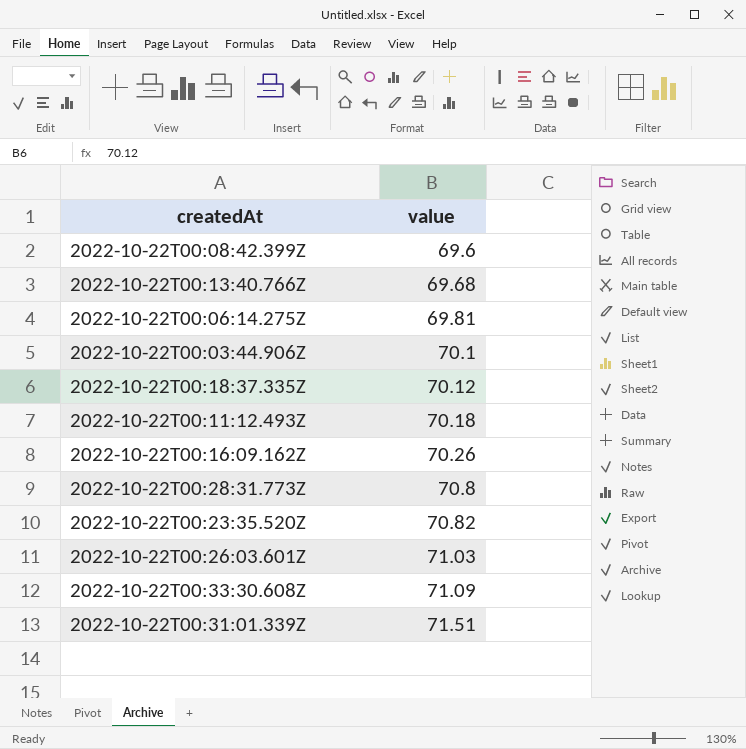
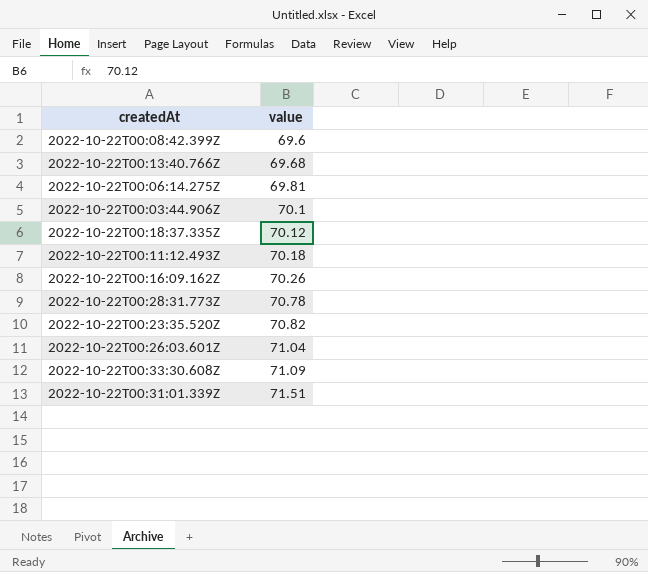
2022-10-22T00:28:31.773Z | value: 70.8 -> 70.78
2022-10-22T00:26:03.601Z | value: 71.03 -> 71.04

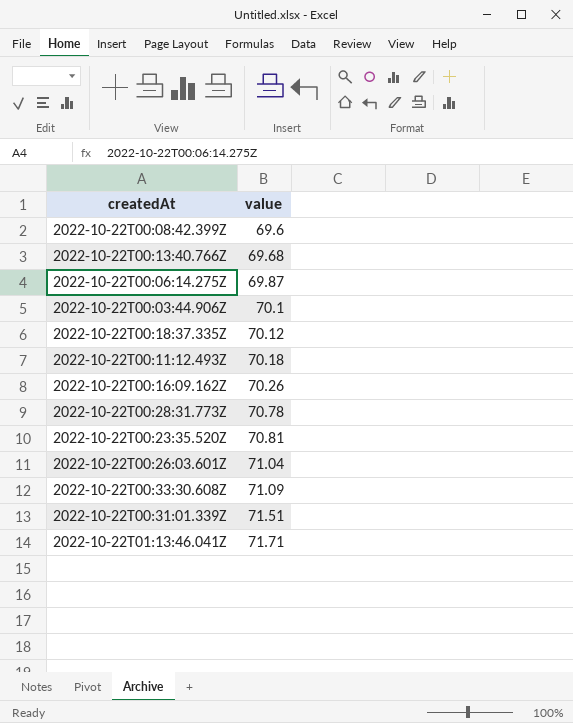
2022-10-22T00:06:14.275Z | value: 69.81 -> 69.87
2022-10-22T00:23:35.520Z | value: 70.82 -> 70.81
row 2022-10-22T01:13:46.041Z: none -> 71.71

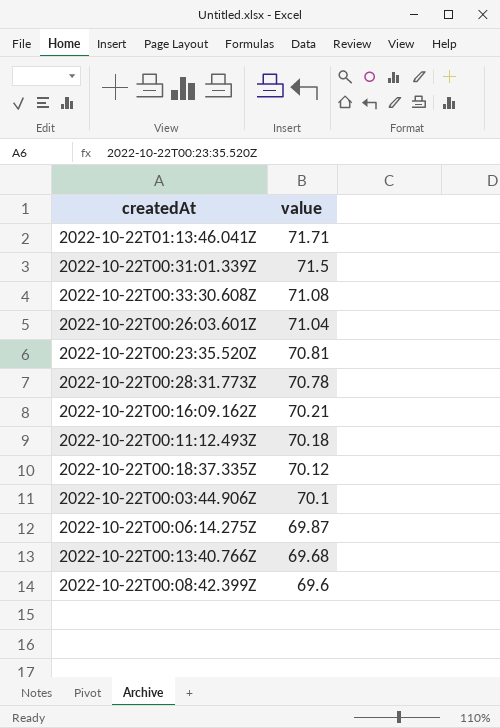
row order: value ascending -> value descending
2022-10-22T00:31:01.339Z | value: 71.51 -> 71.5
2022-10-22T00:33:30.608Z | value: 71.09 -> 71.08
2022-10-22T00:16:09.162Z | value: 70.26 -> 70.21

